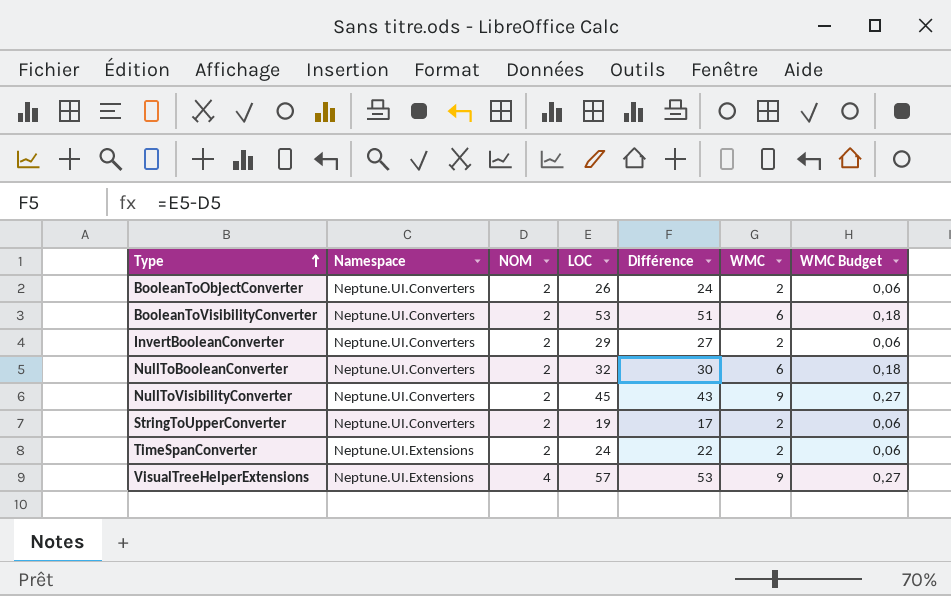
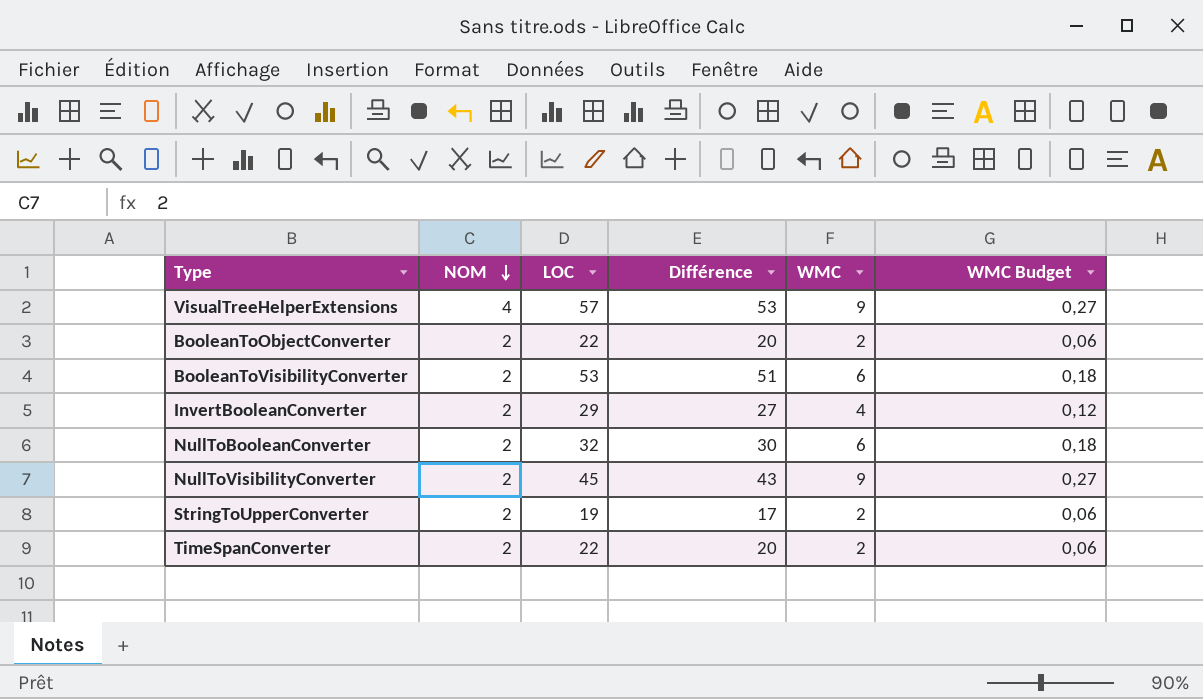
row order: Type ascending -> NOM descending
column Namespace | position: 2 -> none
BooleanToObjectConverter | LOC: 26 -> 22
BooleanToObjectConverter | Différence: 24 -> 20
InvertBooleanConverter | WMC: 2 -> 4
InvertBooleanConverter | WMC Budget: 0,06 -> 0,12
TimeSpanConverter | LOC: 24 -> 22
TimeSpanConverter | Différence: 22 -> 20

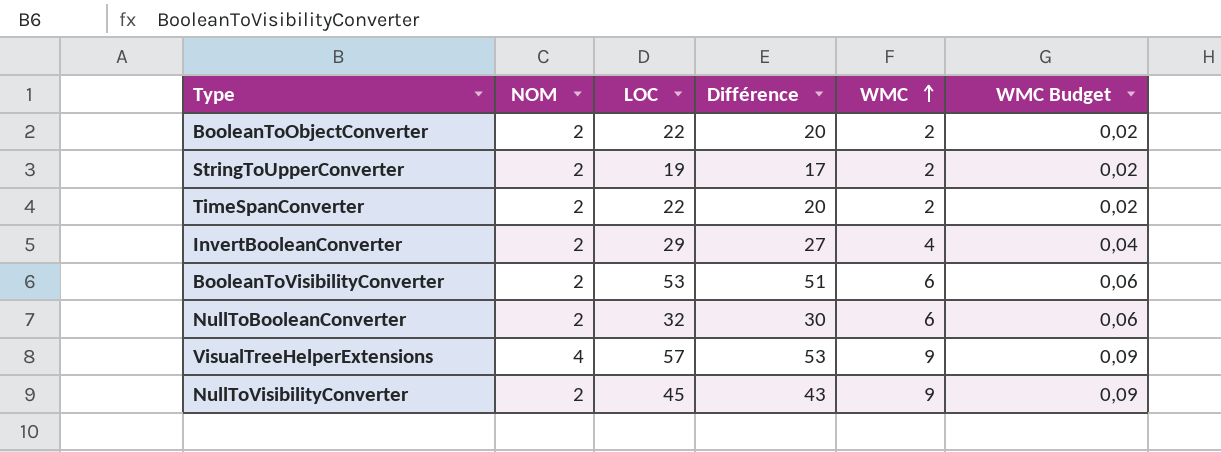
row order: NOM descending -> WMC ascending
column WMC Budget | formula: [WMC] * 0,03 -> [WMC] * 0,01

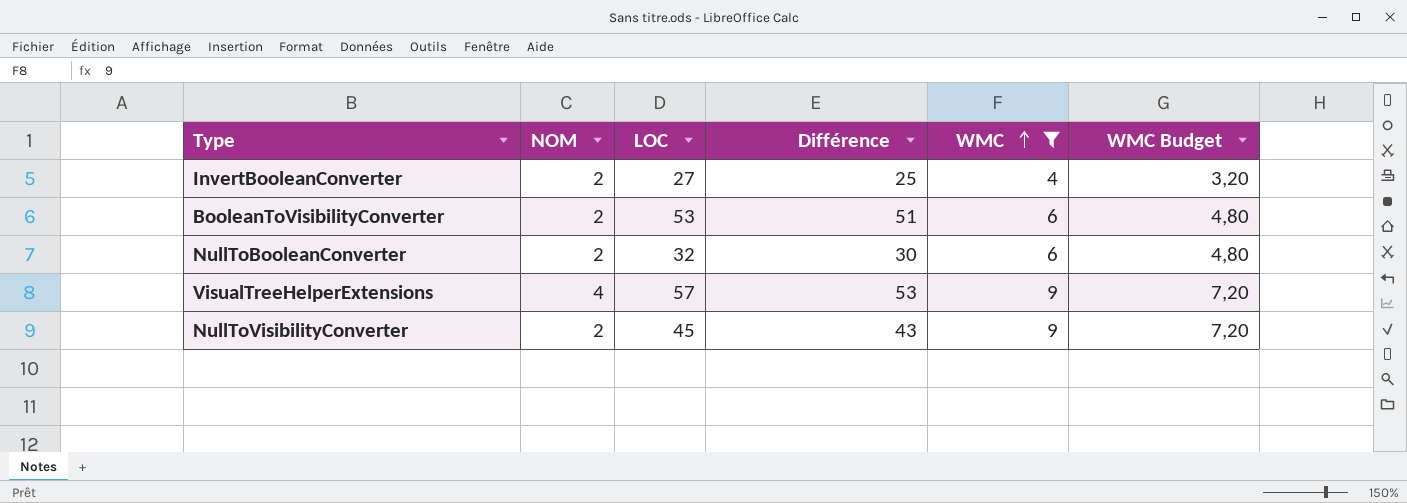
filter: none -> WMC != 2
column WMC Budget | formula: [WMC] * 0,01 -> [WMC] * 0,8
InvertBooleanConverter | LOC: 29 -> 27
InvertBooleanConverter | Différence: 27 -> 25

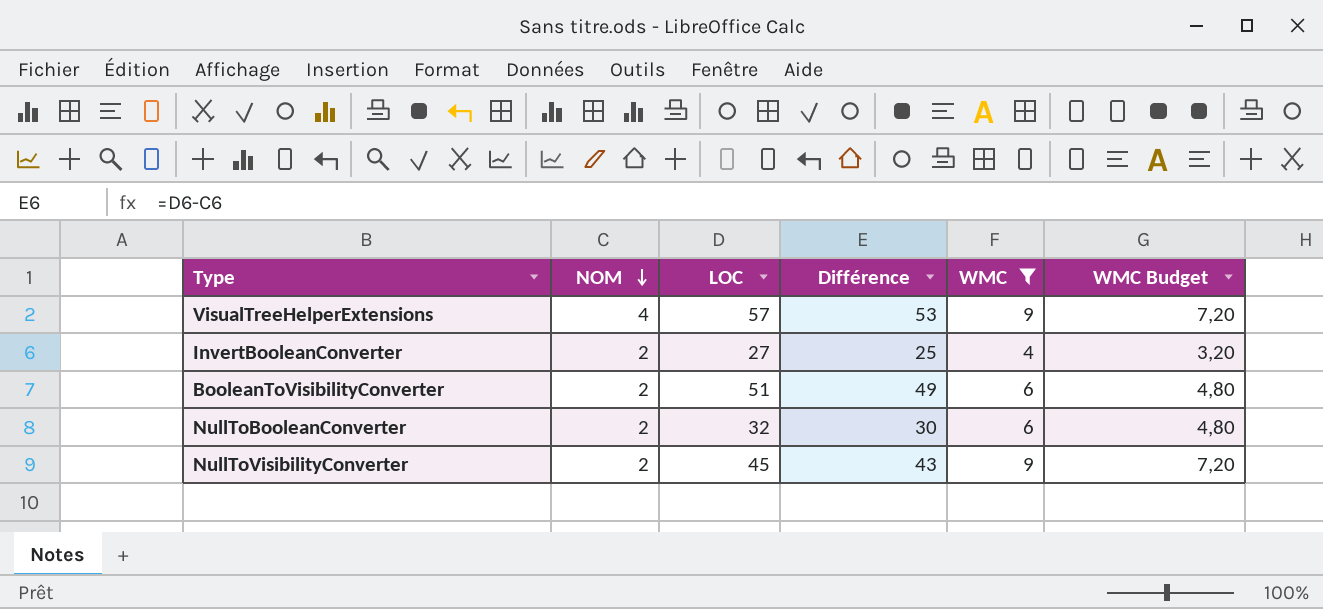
row order: WMC ascending -> NOM descending
BooleanToVisibilityConverter | LOC: 53 -> 51
BooleanToVisibilityConverter | Différence: 51 -> 49

